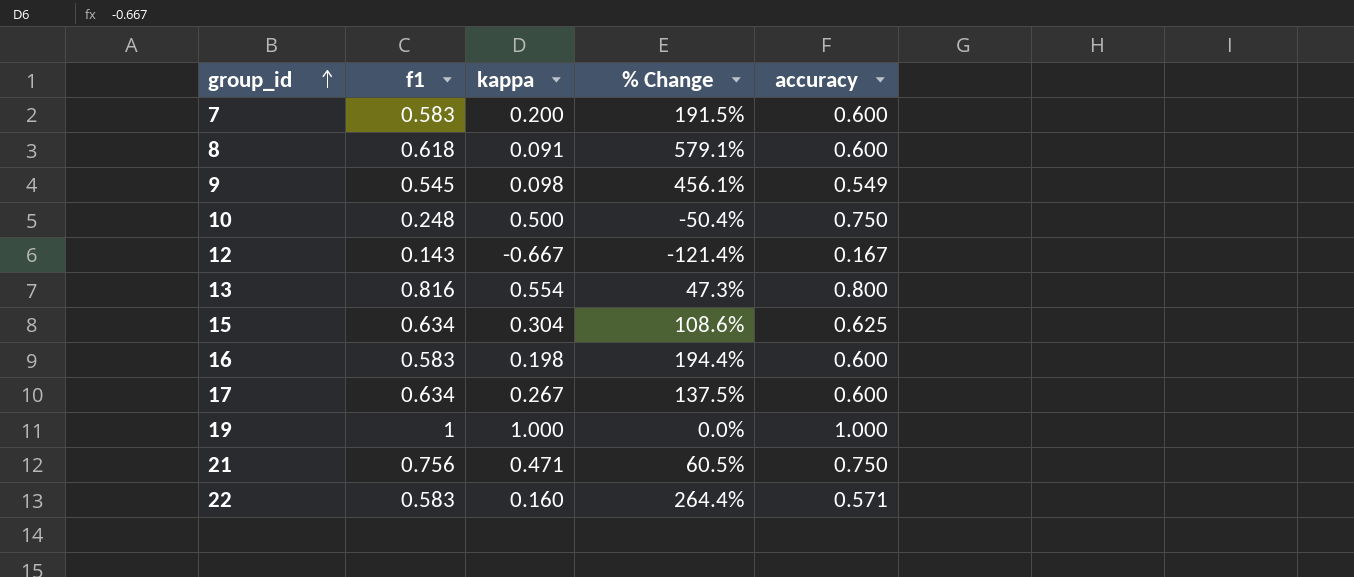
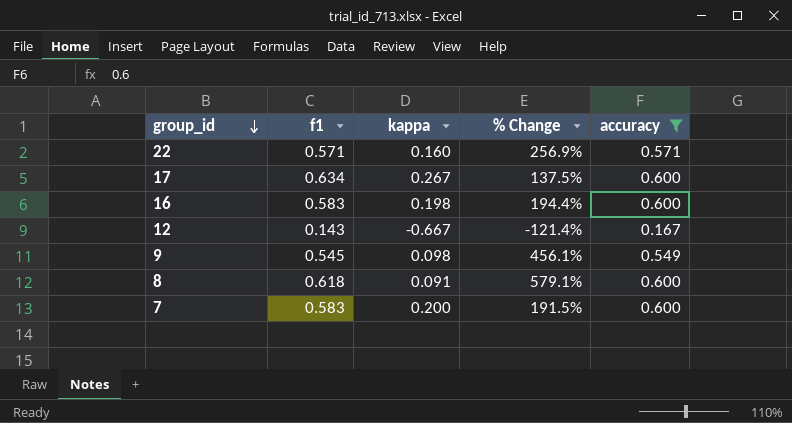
filter: none -> accuracy <= 0.600
row order: group_id ascending -> group_id descending
22 | f1: 0.583 -> 0.571
22 | % Change: 264.4% -> 256.9%

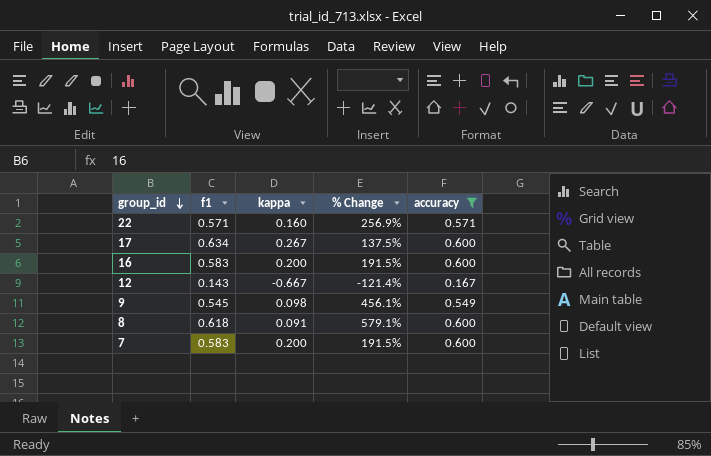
16 | kappa: 0.198 -> 0.200
16 | % Change: 194.4% -> 191.5%

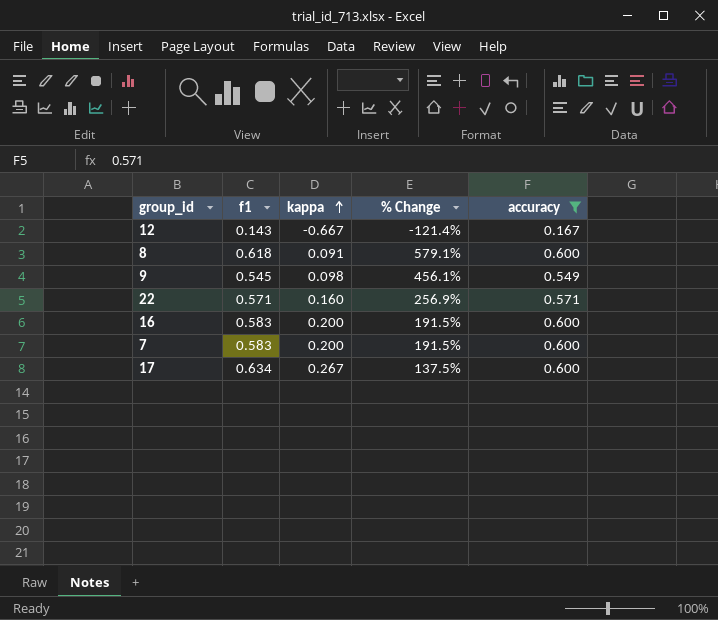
row order: group_id descending -> kappa ascending

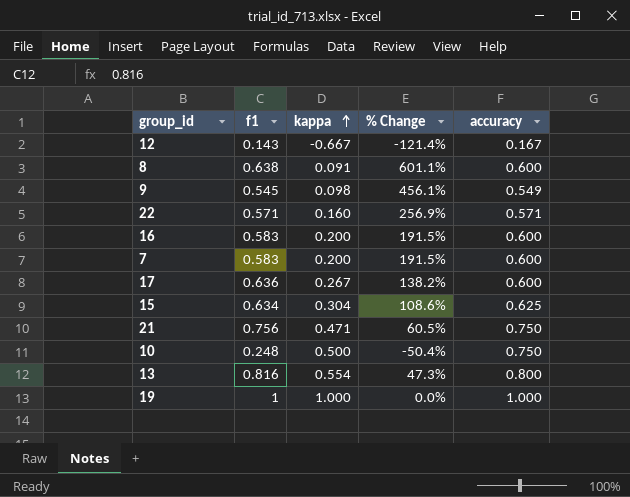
filter: accuracy <= 0.600 -> none
8 | f1: 0.618 -> 0.638
8 | % Change: 579.1% -> 601.1%
17 | f1: 0.634 -> 0.636
17 | % Change: 137.5% -> 138.2%

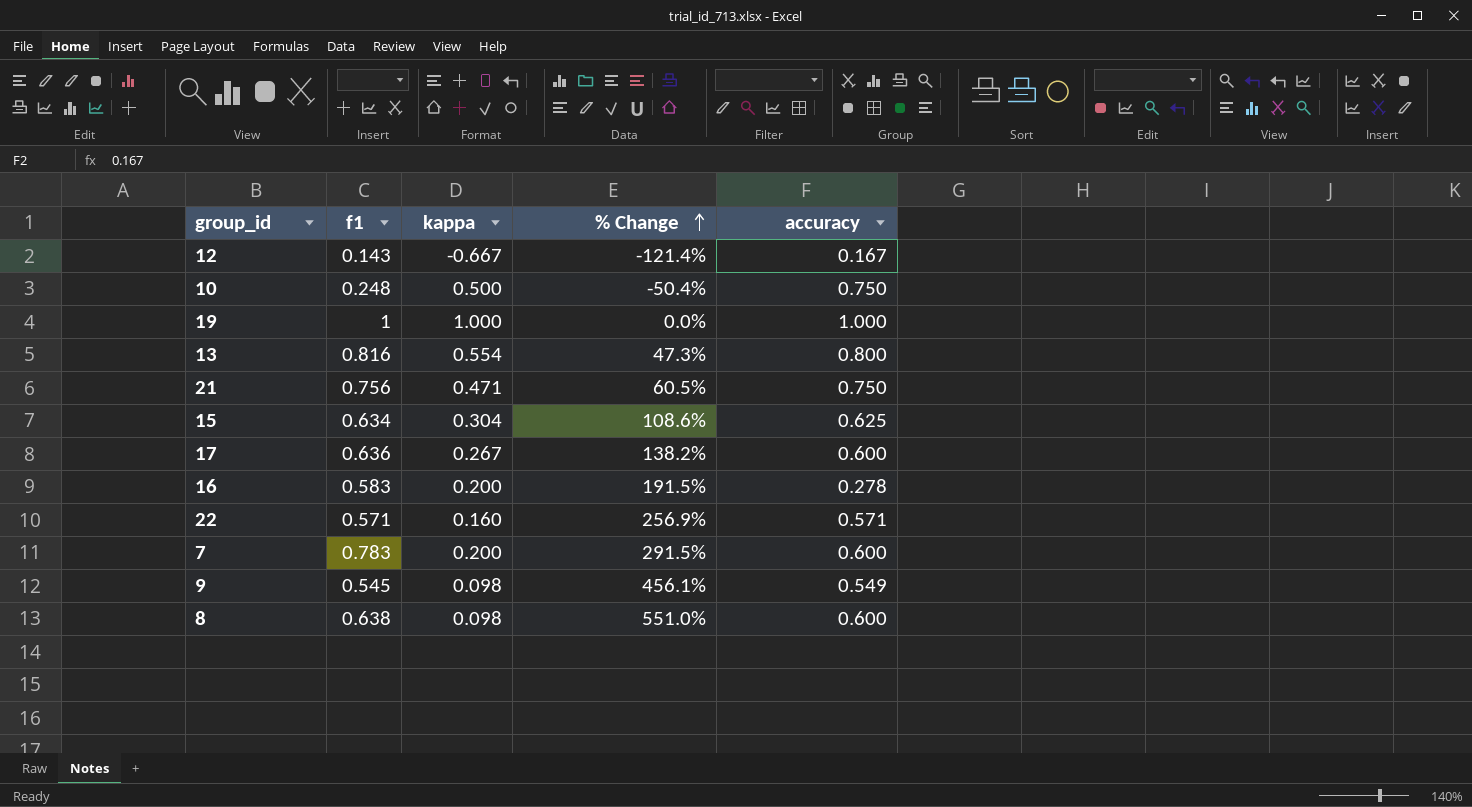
row order: kappa ascending -> % Change ascending
16 | accuracy: 0.600 -> 0.278
7 | f1: 0.583 -> 0.783
7 | % Change: 191.5% -> 291.5%
8 | kappa: 0.091 -> 0.098
8 | % Change: 601.1% -> 551.0%

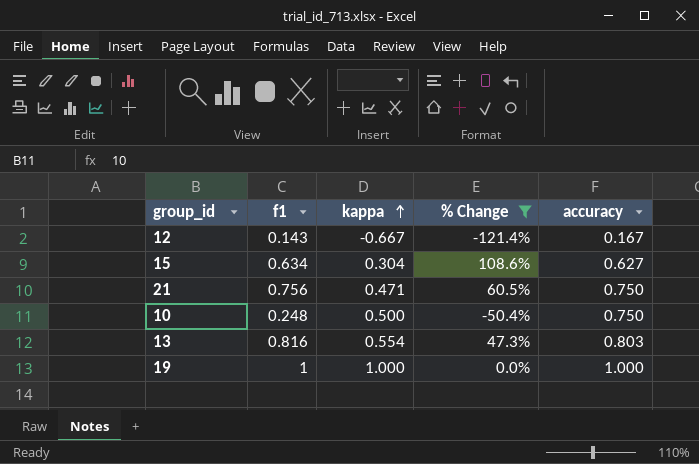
filter: none -> % Change <= 108.6%
row order: % Change ascending -> kappa ascending
15 | accuracy: 0.625 -> 0.627
13 | accuracy: 0.800 -> 0.803

